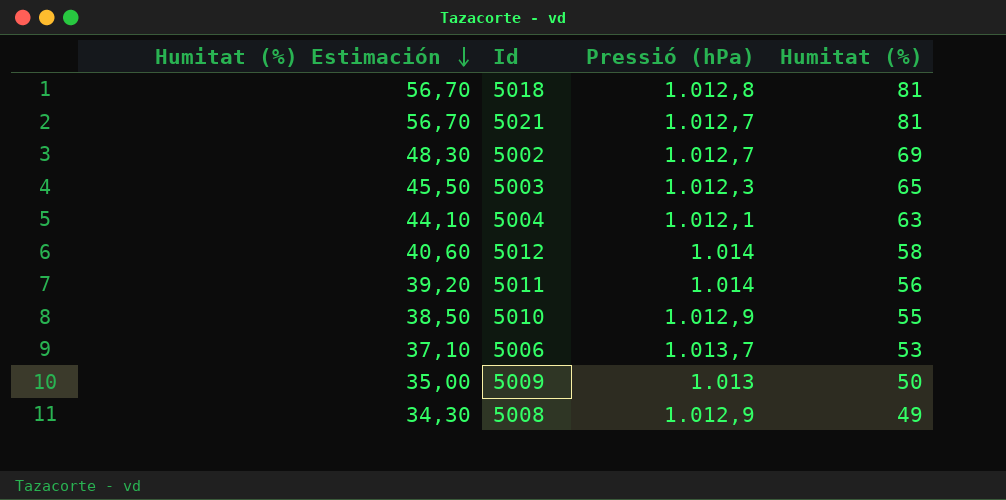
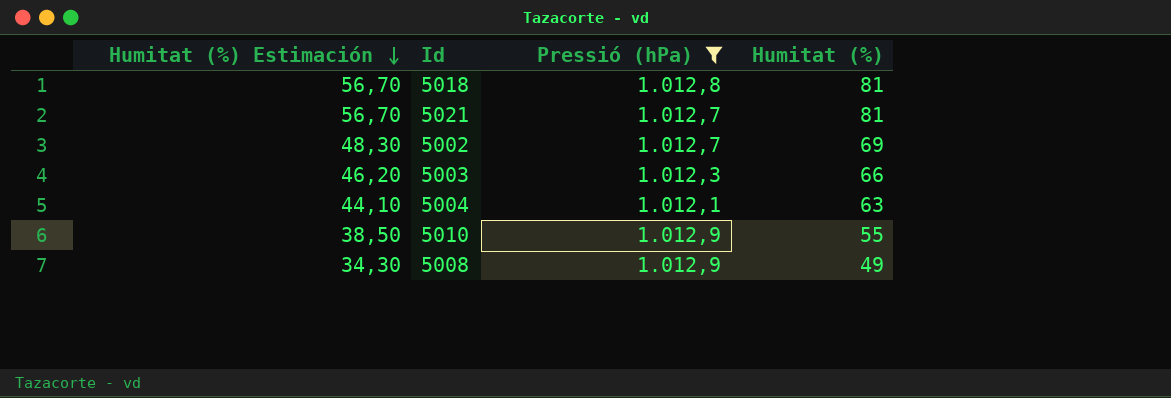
filter: none -> Pressió (hPa) <= 1.012,9
5003 | Humitat (%) Estimación: 45,50 -> 46,20
5003 | Humitat (%): 65 -> 66

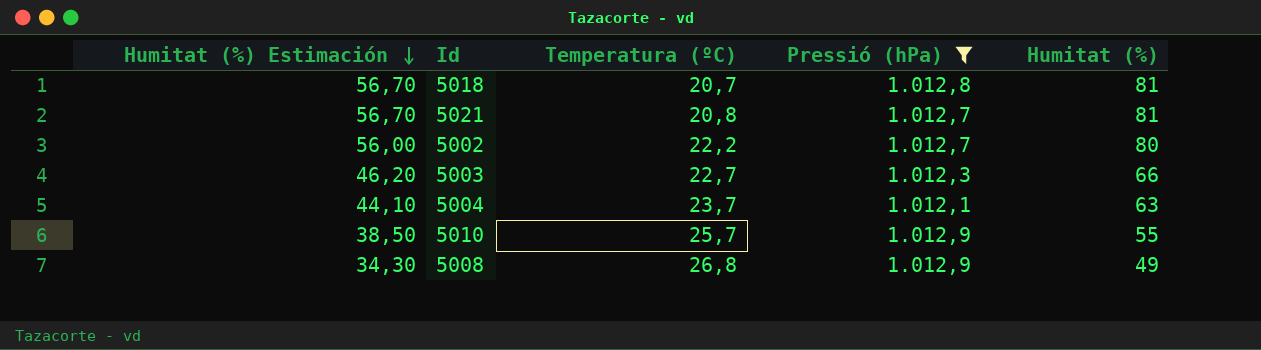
column Temperatura (ºC) | position: none -> 3
5002 | Humitat (%) Estimación: 48,30 -> 56,00
5002 | Humitat (%): 69 -> 80

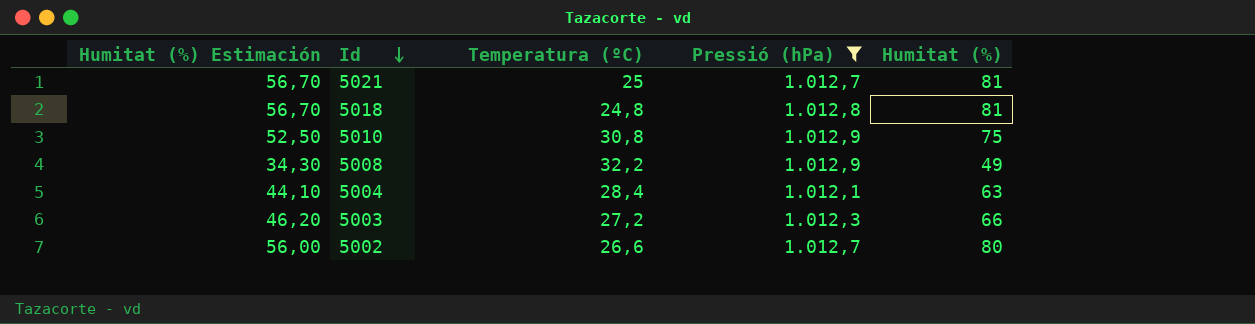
row order: Humitat (%) Estimación descending -> Id descending
5021 | Temperatura (ºC): 20,8 -> 25
5018 | Temperatura (ºC): 20,7 -> 24,8
5010 | Humitat (%) Estimación: 38,50 -> 52,50
5010 | Temperatura (ºC): 25,7 -> 30,8
5010 | Humitat (%): 55 -> 75
5008 | Temperatura (ºC): 26,8 -> 32,2
5004 | Temperatura (ºC): 23,7 -> 28,4
5003 | Temperatura (ºC): 22,7 -> 27,2
5002 | Temperatura (ºC): 22,2 -> 26,6

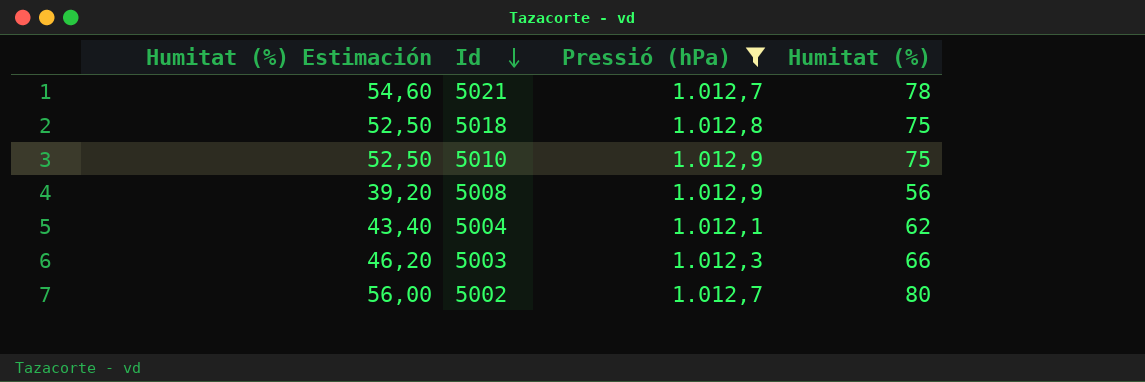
column Temperatura (ºC) | position: 3 -> none
5021 | Humitat (%) Estimación: 56,70 -> 54,60
5021 | Humitat (%): 81 -> 78
5018 | Humitat (%) Estimación: 56,70 -> 52,50
5018 | Humitat (%): 81 -> 75
5008 | Humitat (%) Estimación: 34,30 -> 39,20
5008 | Humitat (%): 49 -> 56
5004 | Humitat (%) Estimación: 44,10 -> 43,40
5004 | Humitat (%): 63 -> 62

